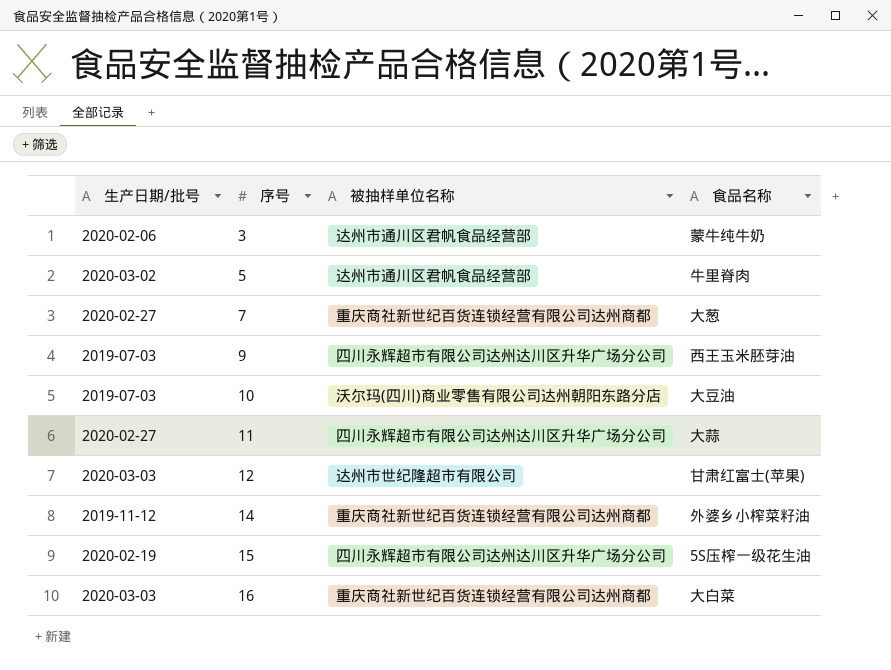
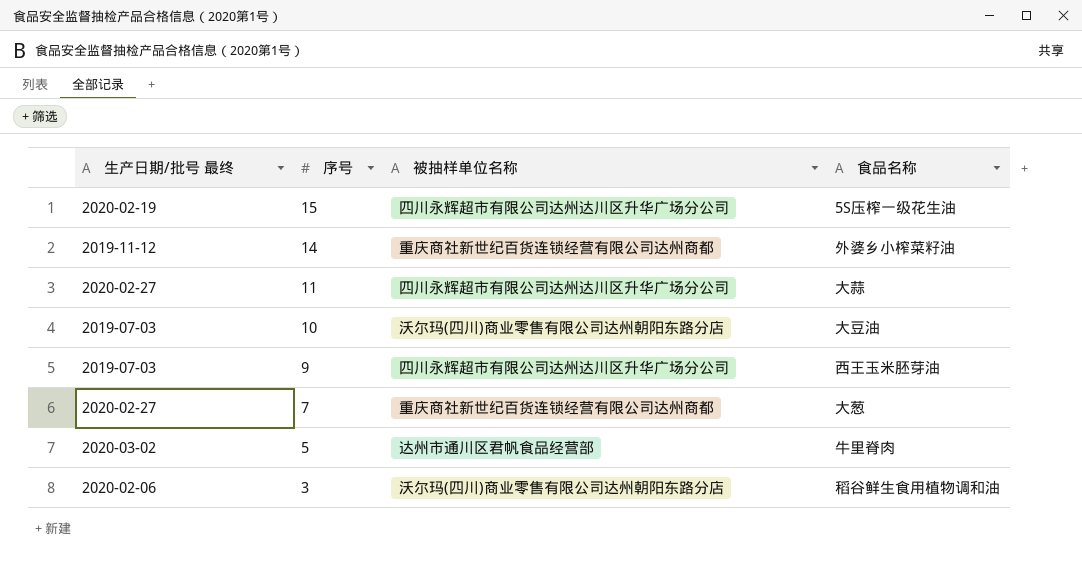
row order: 序号 ascending -> 序号 descending
column name: 生产日期/批号 -> 生产日期/批号 最终
row 12: 2020-03-03 | 达州市世纪隆超市有限公司 | 甘肃红富士(苹果) -> none
row 16: 2020-03-03 | 重庆商社新世纪百货连锁经营有限公司达州商都 | 大白菜 -> none
3 | 被抽样单位名称: 达州市通川区君帆食品经营部 -> 沃尔玛(四川)商业零售有限公司达州朝阳东路分店
3 | 食品名称: 蒙牛纯牛奶 -> 稻谷鲜生食用植物调和油

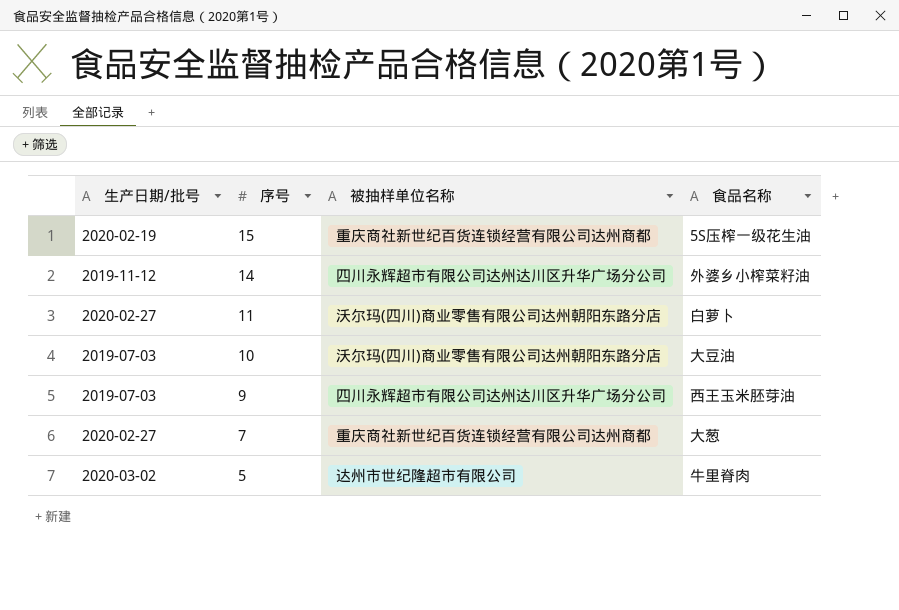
column name: 生产日期/批号 最终 -> 生产日期/批号
row 3: 2020-02-06 | 沃尔玛(四川)商业零售有限公司达州朝阳东路分店 | 稻谷鲜生食用植物调和油 -> none
15 | 被抽样单位名称: 四川永辉超市有限公司达州达川区升华广场分公司 -> 重庆商社新世纪百货连锁经营有限公司达州商都
14 | 被抽样单位名称: 重庆商社新世纪百货连锁经营有限公司达州商都 -> 四川永辉超市有限公司达州达川区升华广场分公司
11 | 被抽样单位名称: 四川永辉超市有限公司达州达川区升华广场分公司 -> 沃尔玛(四川)商业零售有限公司达州朝阳东路分店
11 | 食品名称: 大蒜 -> 白萝卜
5 | 被抽样单位名称: 达州市通川区君帆食品经营部 -> 达州市世纪隆超市有限公司

